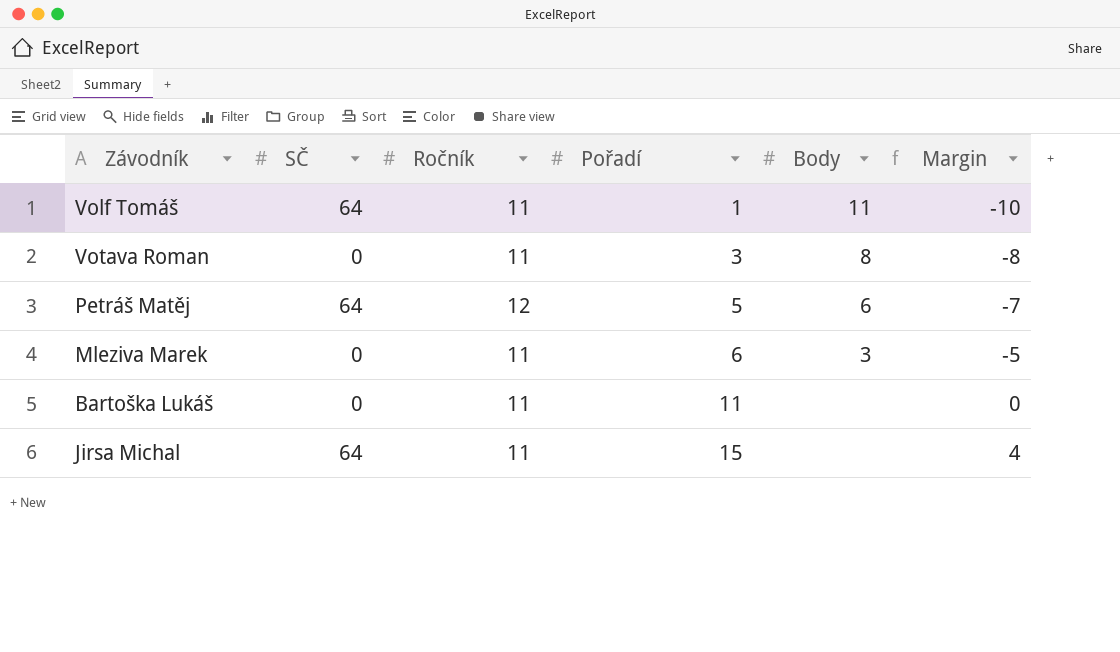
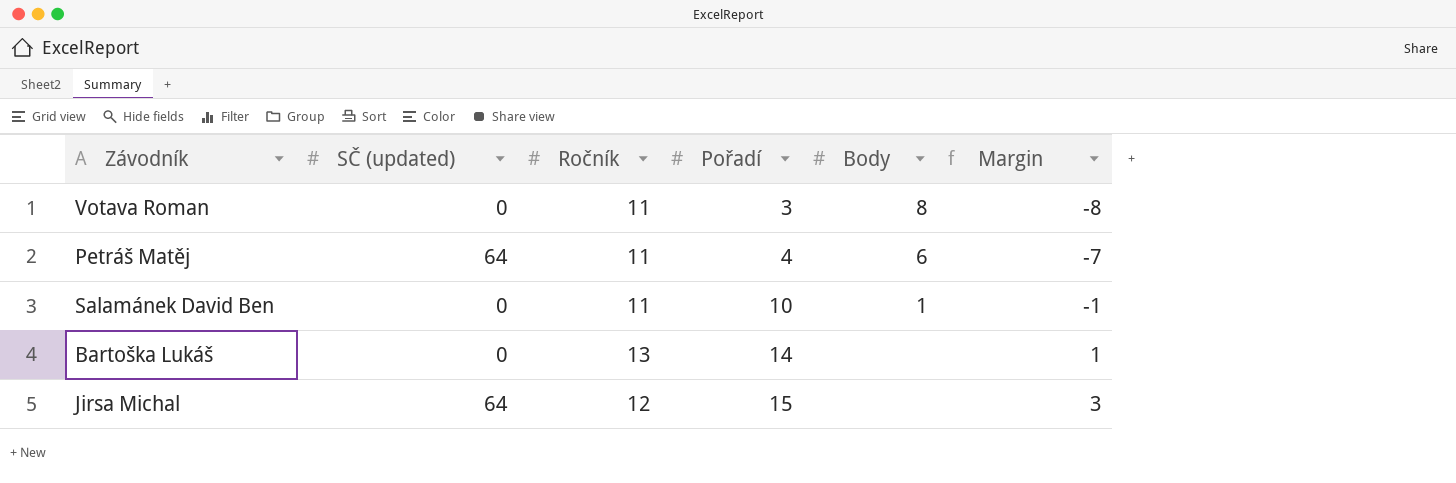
column name: SČ -> SČ (updated)
row Volf Tomáš: 64 | 11 | 1 | 11 | -10 -> none
row Mleziva Marek: 0 | 11 | 6 | 3 | -5 -> none
Petráš Matěj | Ročník: 12 -> 11
Petráš Matěj | Pořadí: 5 -> 4
row Salamánek David Ben: none -> 0 | 11 | 10 | 1 | -1
Bartoška Lukáš | Ročník: 11 -> 13
Bartoška Lukáš | Pořadí: 11 -> 14
Bartoška Lukáš | Margin: 0 -> 1
Jirsa Michal | Ročník: 11 -> 12
Jirsa Michal | Margin: 4 -> 3

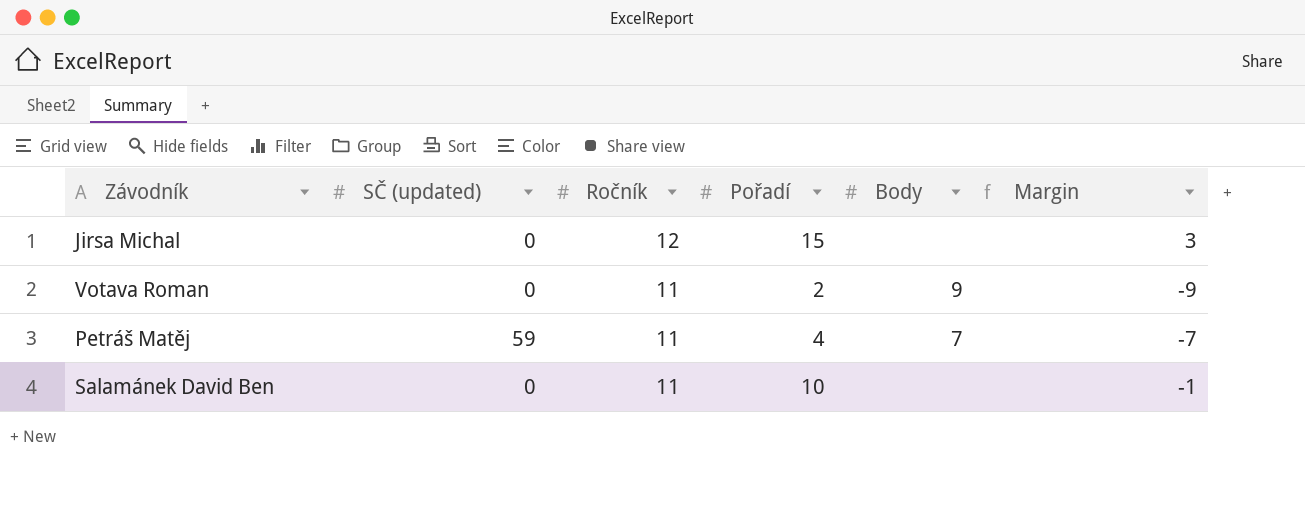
row order: Pořadí ascending -> Ročník descending
row Bartoška Lukáš: 0 | 13 | 14 | none | 1 -> none
Jirsa Michal | SČ (updated): 64 -> 0
Votava Roman | Pořadí: 3 -> 2
Votava Roman | Body: 8 -> 9
Votava Roman | Margin: -8 -> -9
Petráš Matěj | SČ (updated): 64 -> 59
Petráš Matěj | Body: 6 -> 7
Salamánek David Ben | Body: 1 -> none

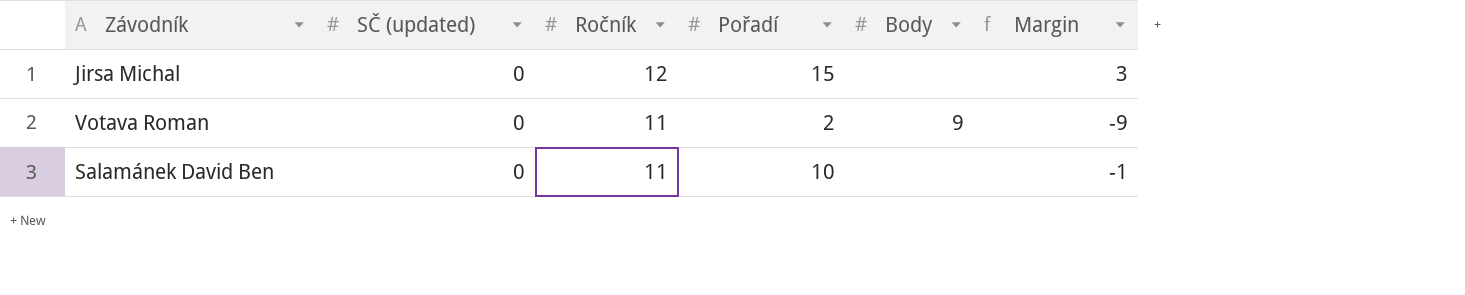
row Petráš Matěj: 59 | 11 | 4 | 7 | -7 -> none

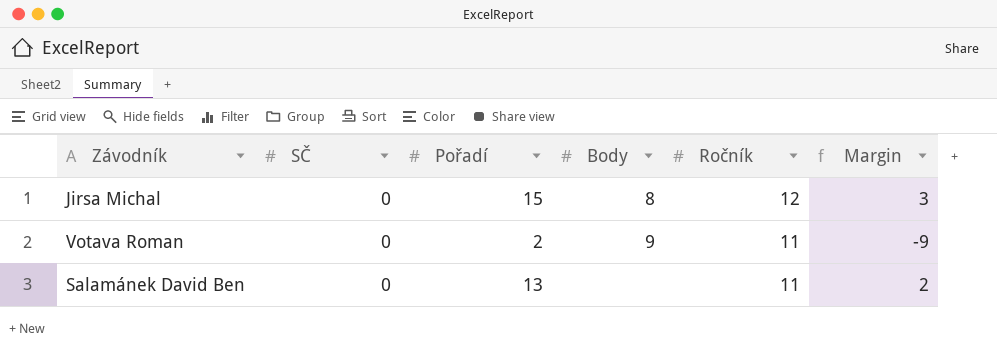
column name: SČ (updated) -> SČ
column Ročník | position: 3 -> 5
Jirsa Michal | Body: none -> 8
Salamánek David Ben | Pořadí: 10 -> 13
Salamánek David Ben | Margin: -1 -> 2

